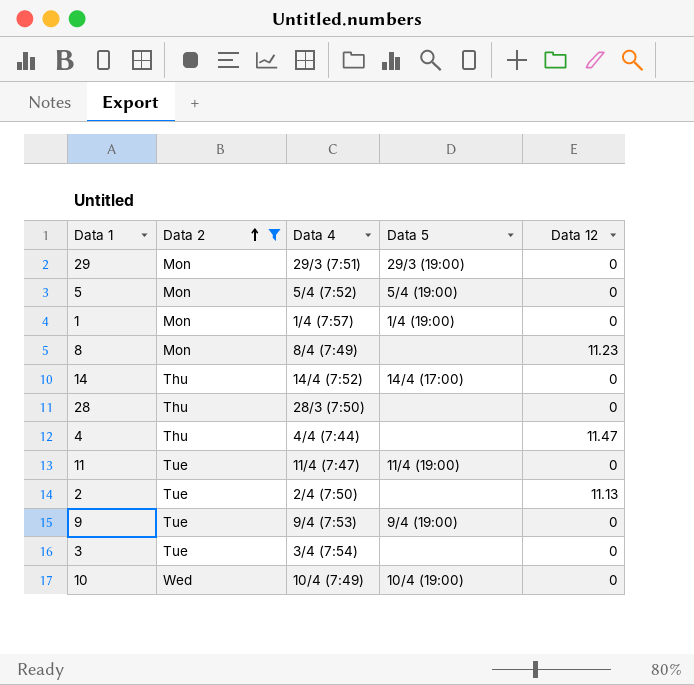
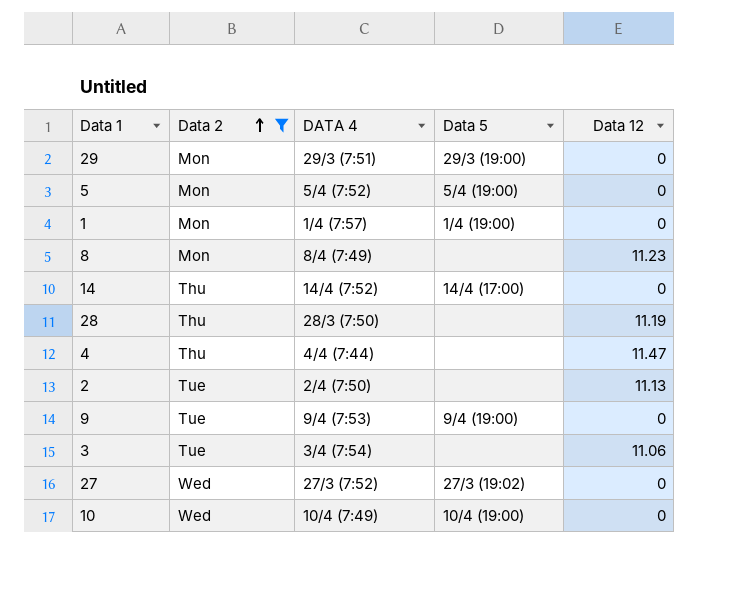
column name: Data 4 -> DATA 4
row 11: Tue | 11/4 (7:47) | 11/4 (19:00) | 0 -> none
28 | Data 12: 0 -> 11.19
3 | Data 12: 0 -> 11.06
row 27: none -> Wed | 27/3 (7:52) | 27/3 (19:02) | 0

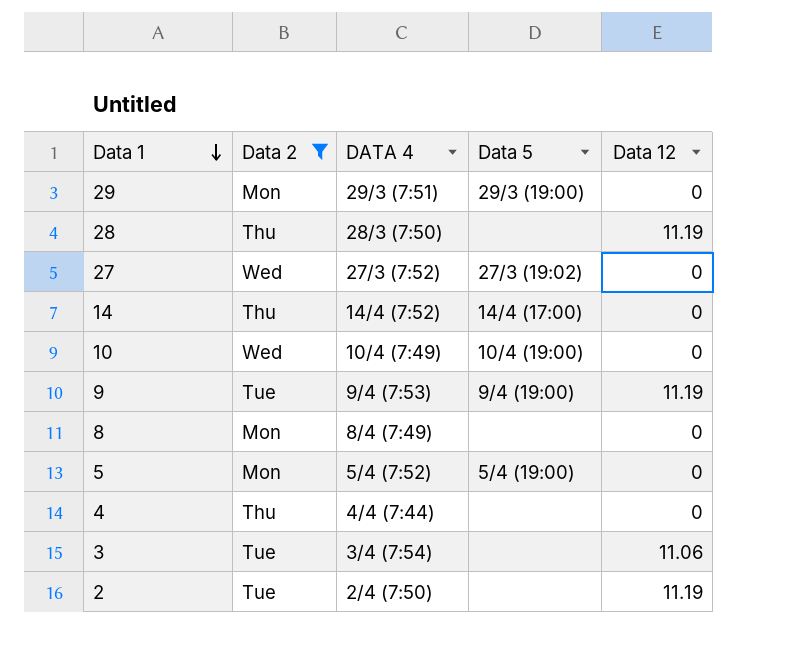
row order: Data 2 ascending -> Data 1 descending
row 1: Mon | 1/4 (7:57) | 1/4 (19:00) | 0 -> none
9 | Data 12: 0 -> 11.19
8 | Data 12: 11.23 -> 0
4 | Data 12: 11.47 -> 0
2 | Data 12: 11.13 -> 11.19

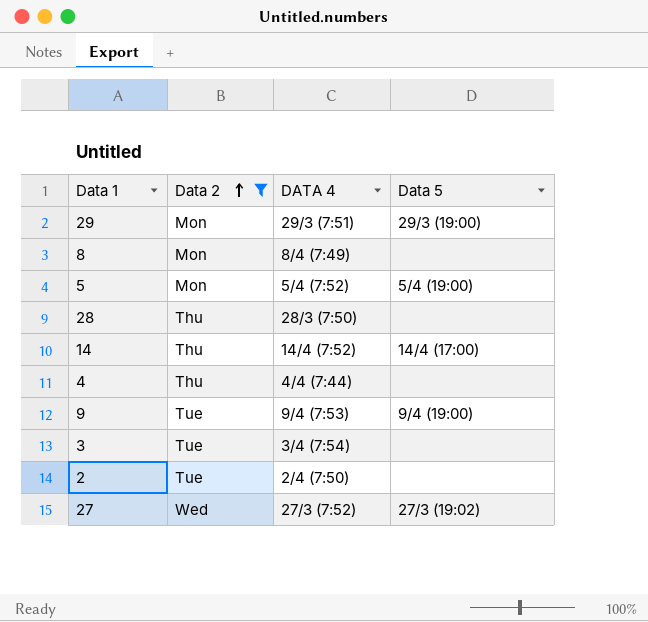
row order: Data 1 descending -> Data 2 ascending
column Data 12 | position: 5 -> none
row 10: Wed | 10/4 (7:49) | 10/4 (19:00) | 0 -> none

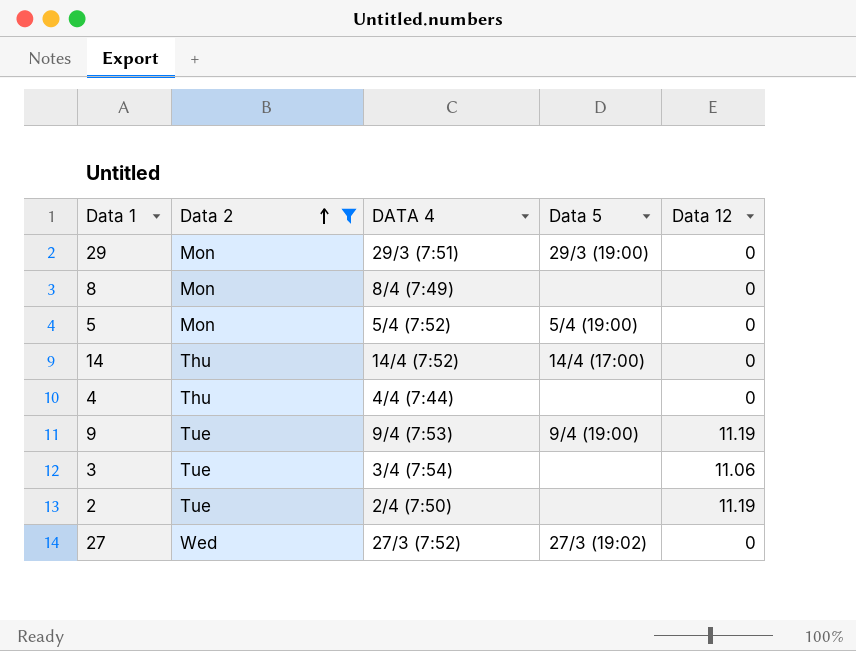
column Data 12 | position: none -> 5
row 28: Thu | 28/3 (7:50) | none -> none

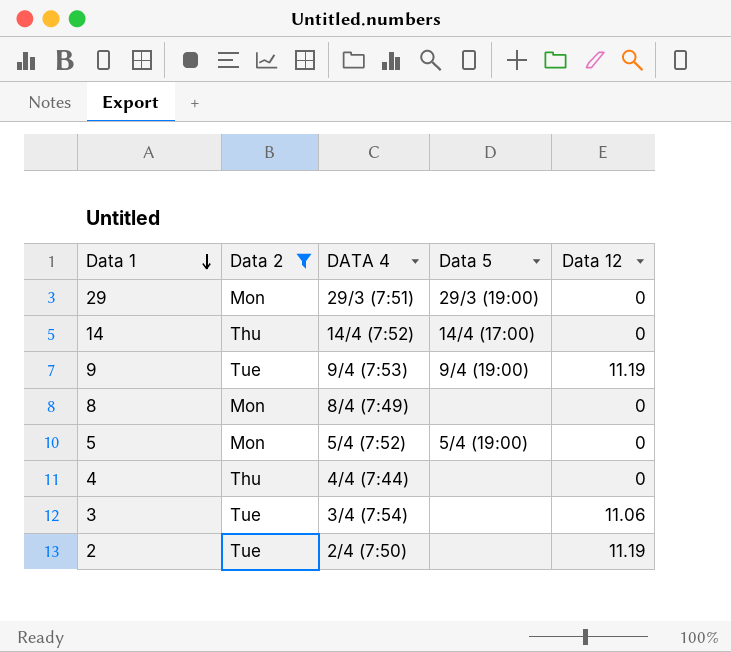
row order: Data 2 ascending -> Data 1 descending
row 27: Wed | 27/3 (7:52) | 27/3 (19:02) | 0 -> none

